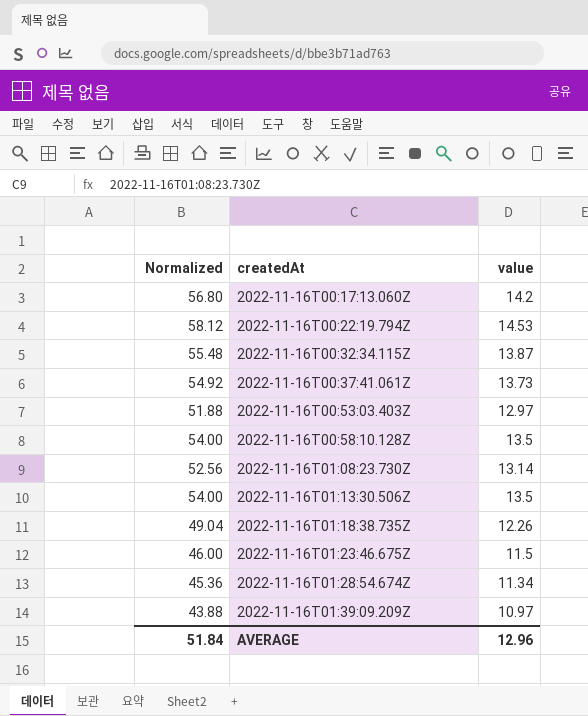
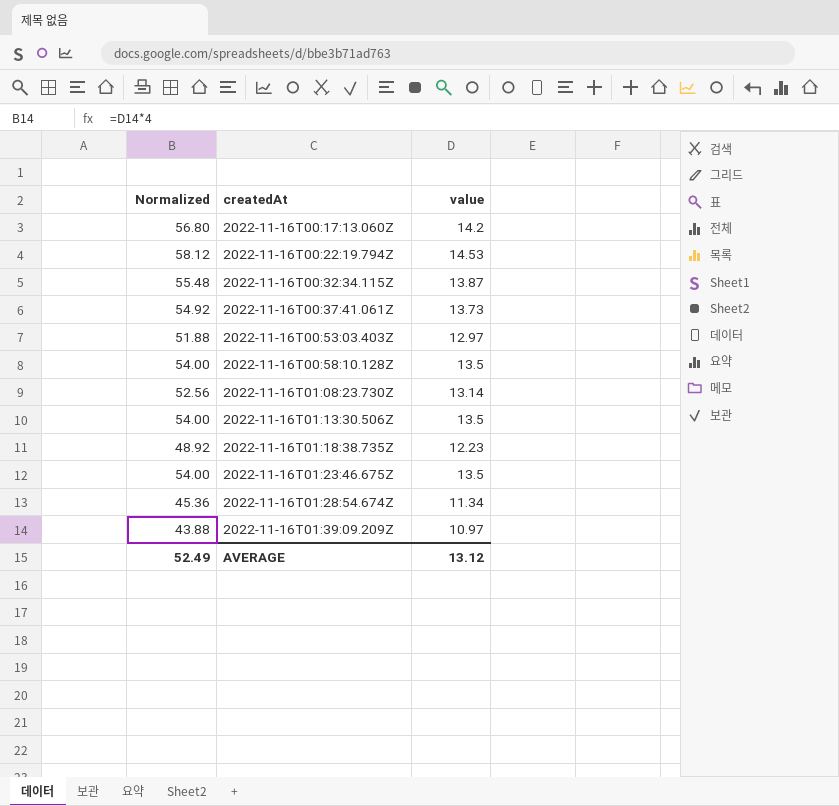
2022-11-16T01:18:38.735Z | Normalized: 49.04 -> 48.92
2022-11-16T01:18:38.735Z | value: 12.26 -> 12.23
2022-11-16T01:23:46.675Z | Normalized: 46.00 -> 54.00
2022-11-16T01:23:46.675Z | value: 11.5 -> 13.5
AVERAGE | Normalized: 51.84 -> 52.49
AVERAGE | value: 12.96 -> 13.12

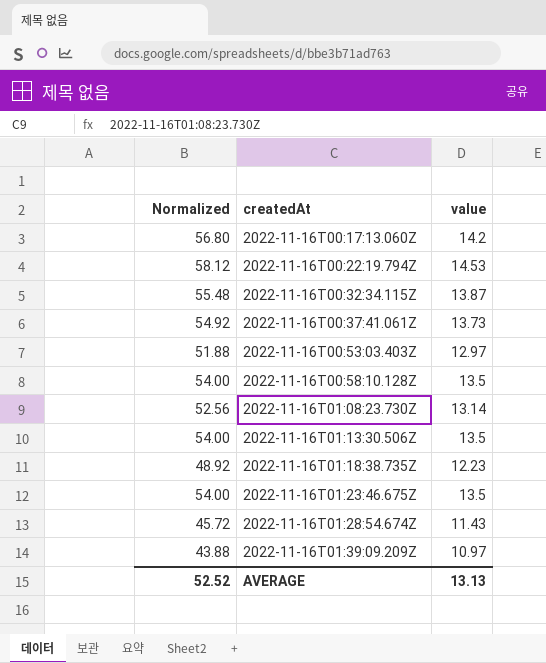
2022-11-16T01:28:54.674Z | Normalized: 45.36 -> 45.72
2022-11-16T01:28:54.674Z | value: 11.34 -> 11.43
AVERAGE | Normalized: 52.49 -> 52.52
AVERAGE | value: 13.12 -> 13.13

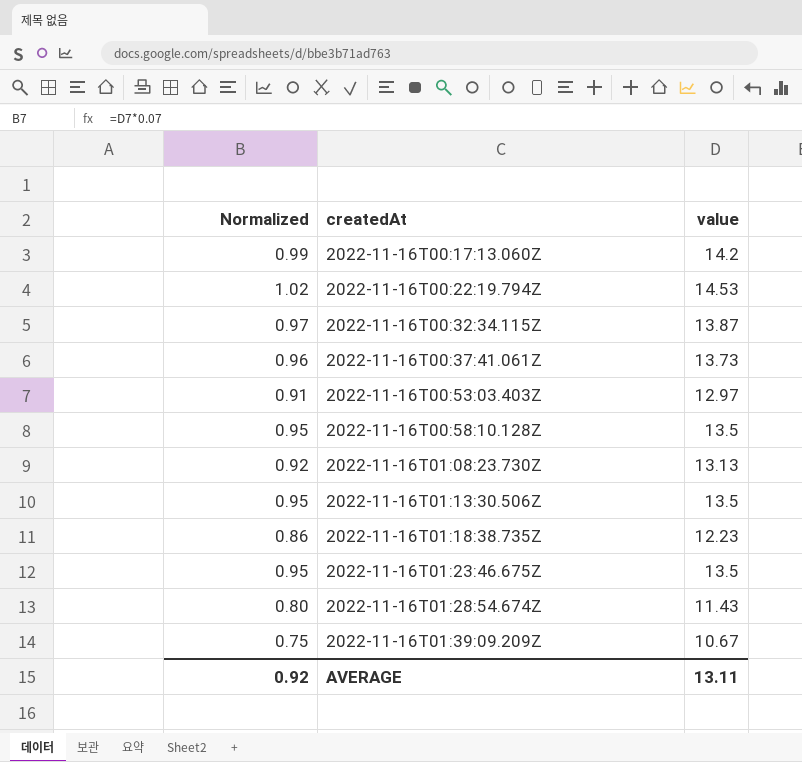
column Normalized | formula: [value] * 4 -> [value] * 0.07
2022-11-16T01:08:23.730Z | value: 13.14 -> 13.13
2022-11-16T01:39:09.209Z | value: 10.97 -> 10.67
AVERAGE | Normalized: 52.52 -> 0.92
AVERAGE | value: 13.13 -> 13.11

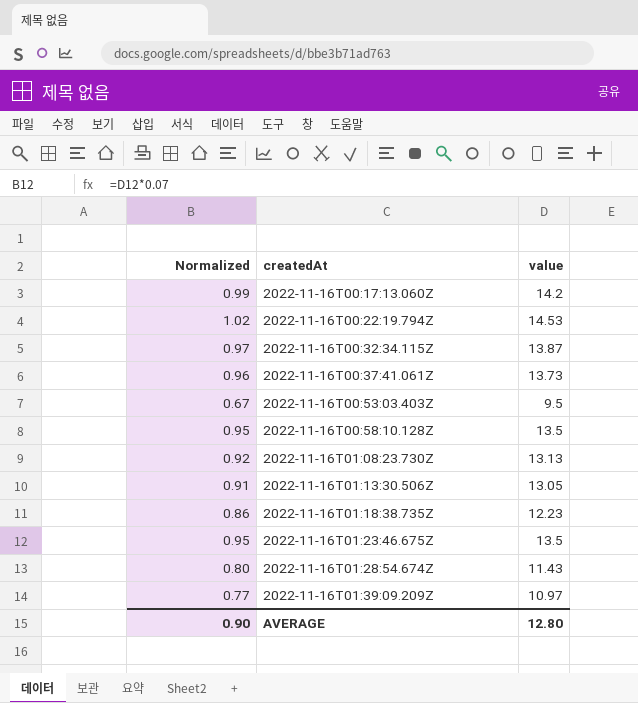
2022-11-16T00:53:03.403Z | Normalized: 0.91 -> 0.67
2022-11-16T00:53:03.403Z | value: 12.97 -> 9.5
2022-11-16T01:13:30.506Z | Normalized: 0.95 -> 0.91
2022-11-16T01:13:30.506Z | value: 13.5 -> 13.05
2022-11-16T01:39:09.209Z | Normalized: 0.75 -> 0.77
2022-11-16T01:39:09.209Z | value: 10.67 -> 10.97
AVERAGE | Normalized: 0.92 -> 0.90
AVERAGE | value: 13.11 -> 12.80

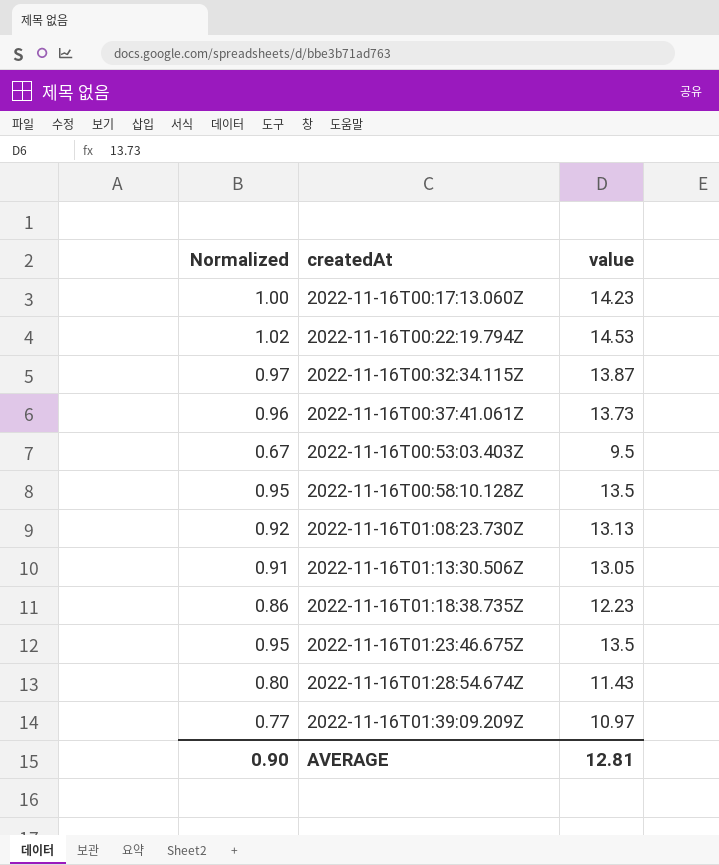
2022-11-16T00:17:13.060Z | Normalized: 0.99 -> 1.00
2022-11-16T00:17:13.060Z | value: 14.2 -> 14.23
AVERAGE | value: 12.80 -> 12.81

